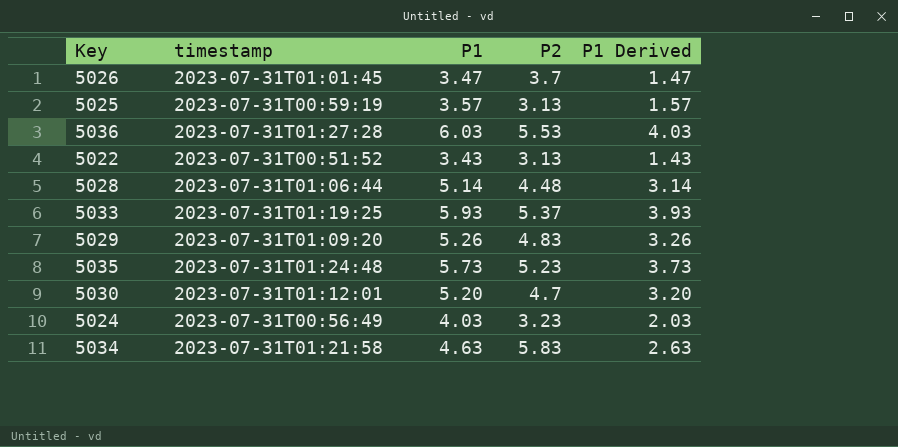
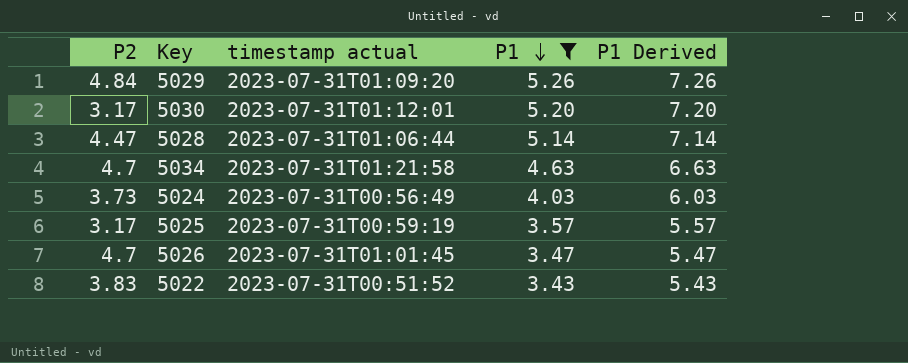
filter: none -> P1 <= 5.26
row order: none -> P1 descending
column P2 | position: 4 -> 1
column name: timestamp -> timestamp actual
column P1 Derived | formula: [P1] - 2 -> [P1] + 2
5029 | P2: 4.83 -> 4.84
5030 | P2: 4.7 -> 3.17
5028 | P2: 4.48 -> 4.47
5034 | P2: 5.83 -> 4.7
5024 | P2: 3.23 -> 3.73
5025 | P2: 3.13 -> 3.17
5026 | P2: 3.7 -> 4.7
5022 | P2: 3.13 -> 3.83

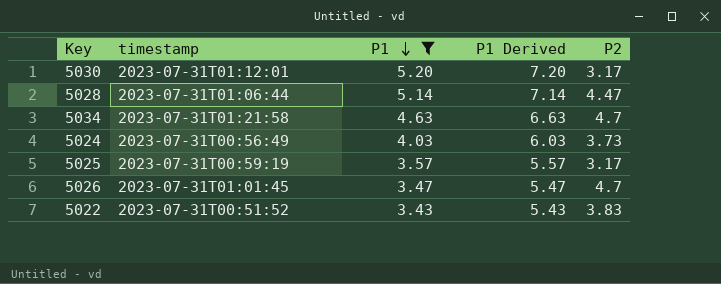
column name: timestamp actual -> timestamp
column P2 | position: 1 -> 5
row 5029: 4.84 | 2023-07-31T01:09:20 | 5.26 | 7.26 -> none

